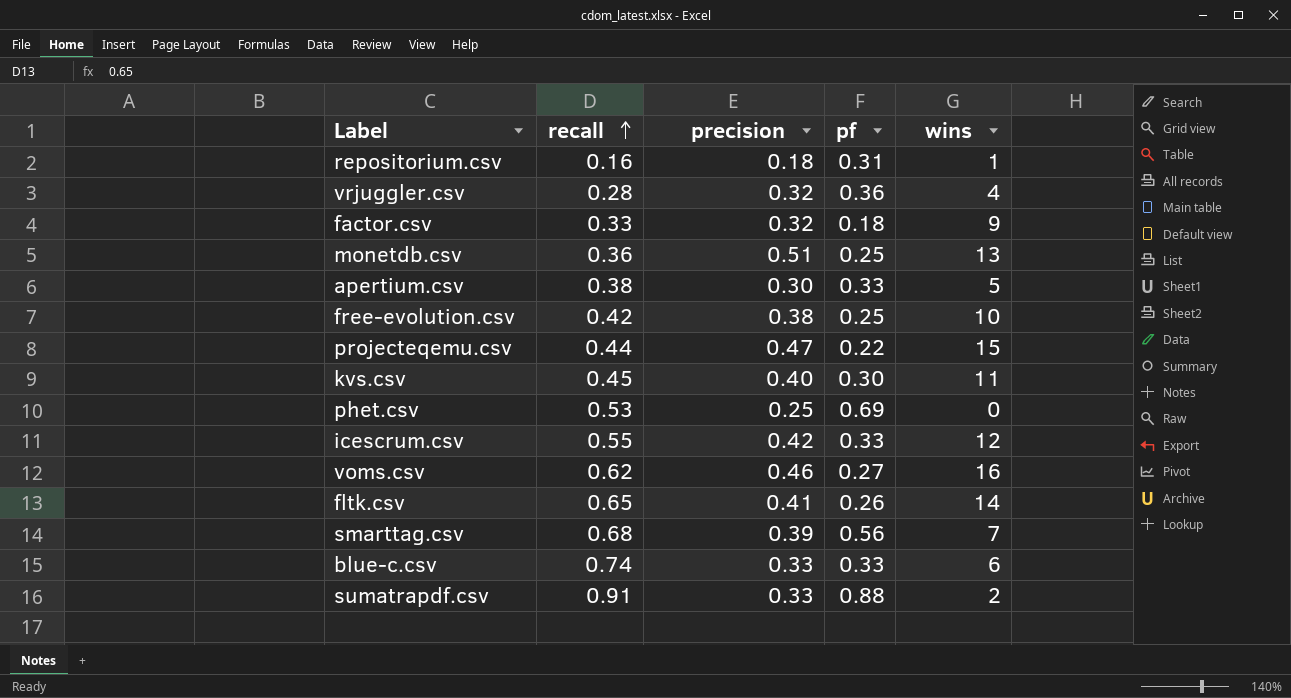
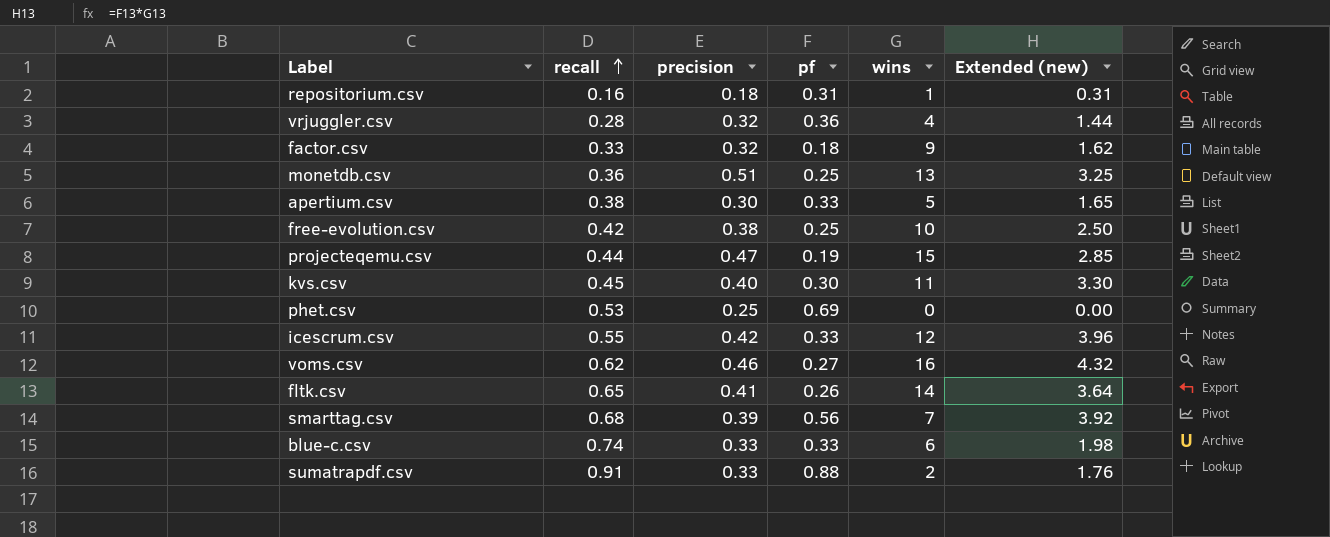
column Extended (new) | formula: none -> [pf] * [wins]
projecteqemu.csv | pf: 0.22 -> 0.19

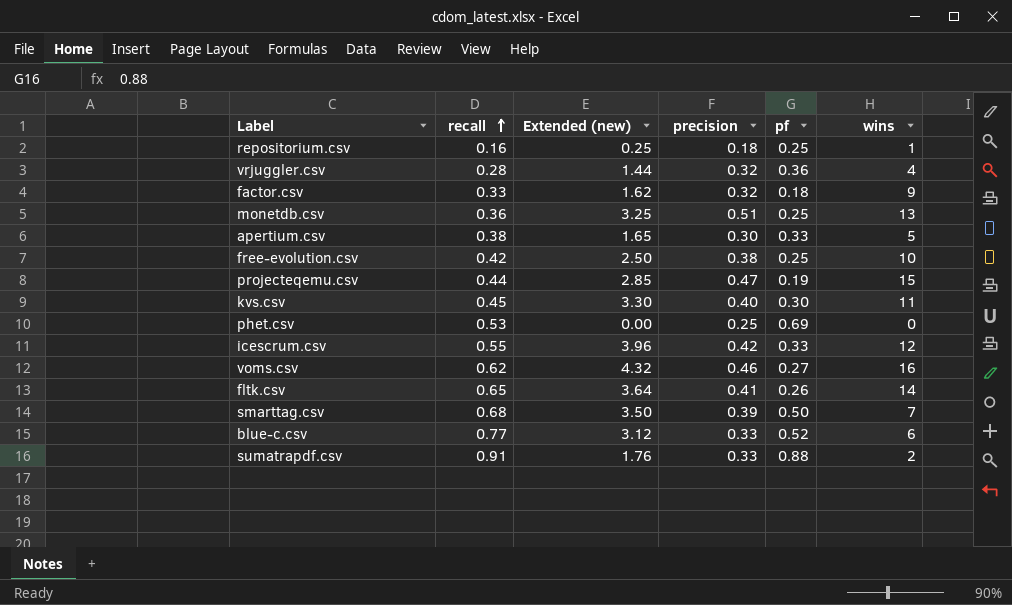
column Extended (new) | position: 6 -> 3
repositorium.csv | Extended (new): 0.31 -> 0.25
repositorium.csv | pf: 0.31 -> 0.25
smarttag.csv | Extended (new): 3.92 -> 3.50
smarttag.csv | pf: 0.56 -> 0.50
blue-c.csv | recall: 0.74 -> 0.77
blue-c.csv | Extended (new): 1.98 -> 3.12
blue-c.csv | pf: 0.33 -> 0.52

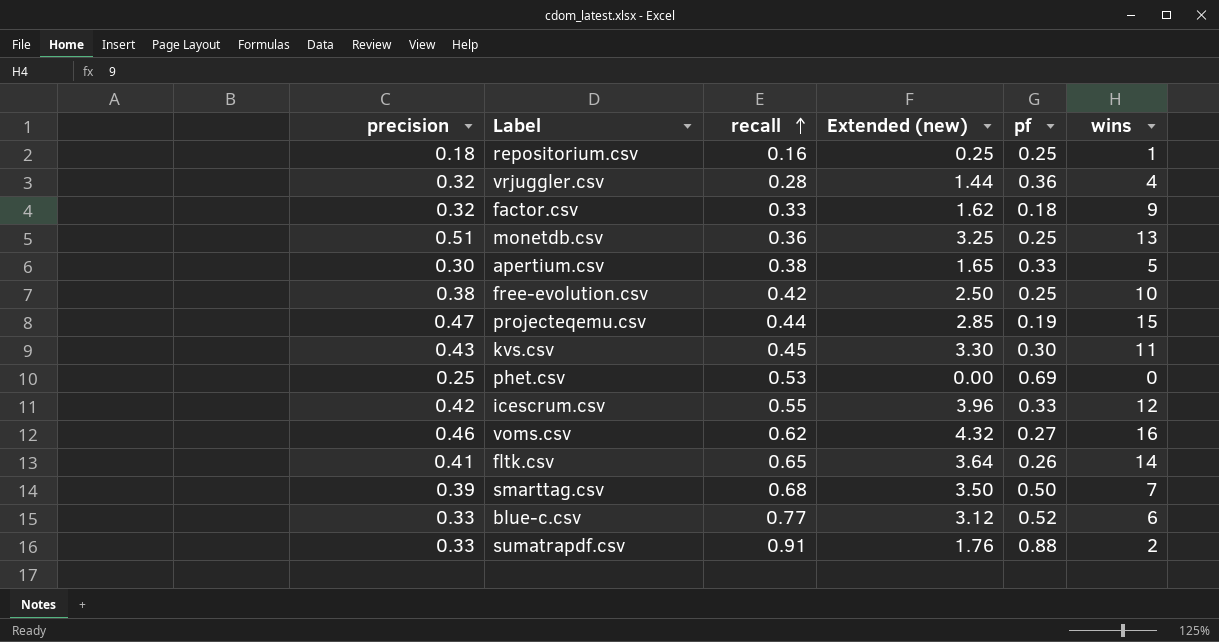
column precision | position: 4 -> 1
kvs.csv | precision: 0.40 -> 0.43

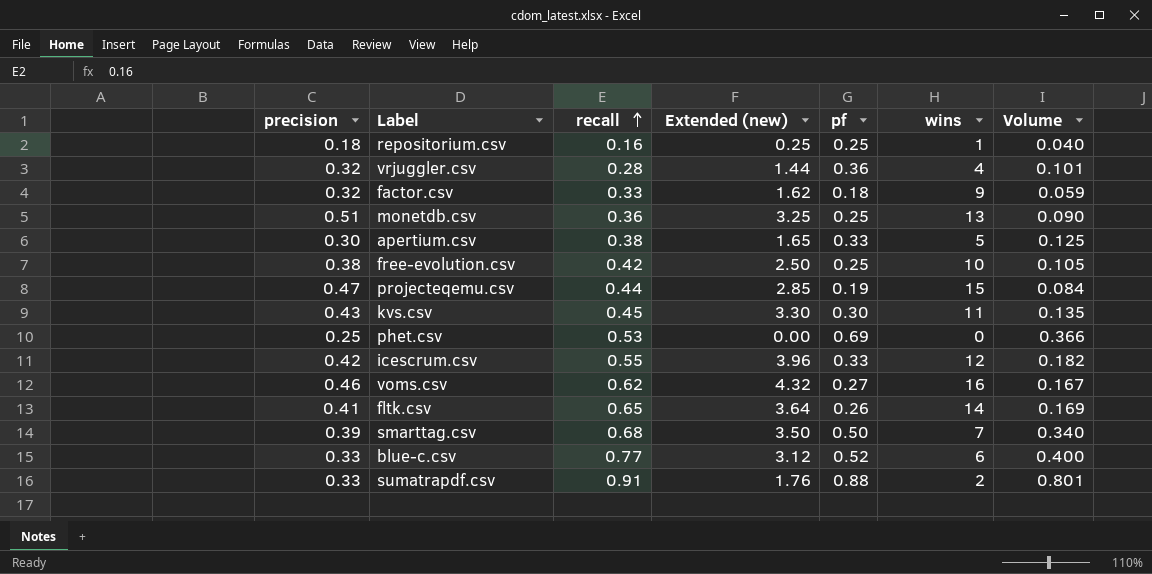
column Volume | formula: none -> [recall] * [pf]

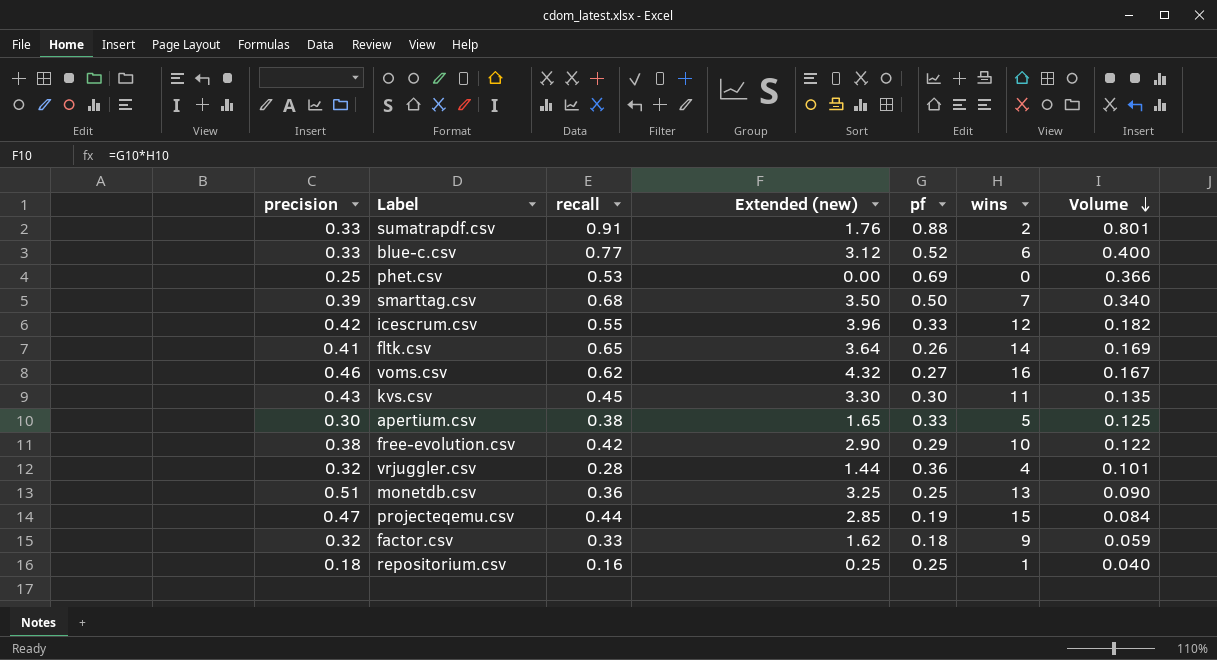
row order: recall ascending -> Volume descending
free-evolution.csv | Extended (new): 2.50 -> 2.90
free-evolution.csv | pf: 0.25 -> 0.29
free-evolution.csv | Volume: 0.105 -> 0.122

